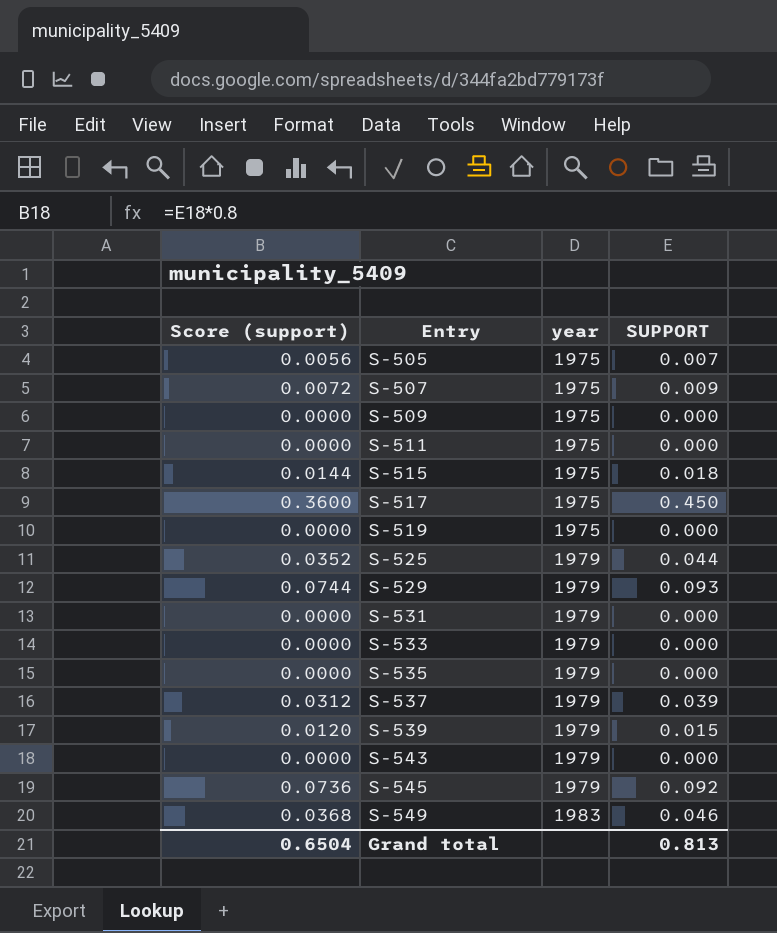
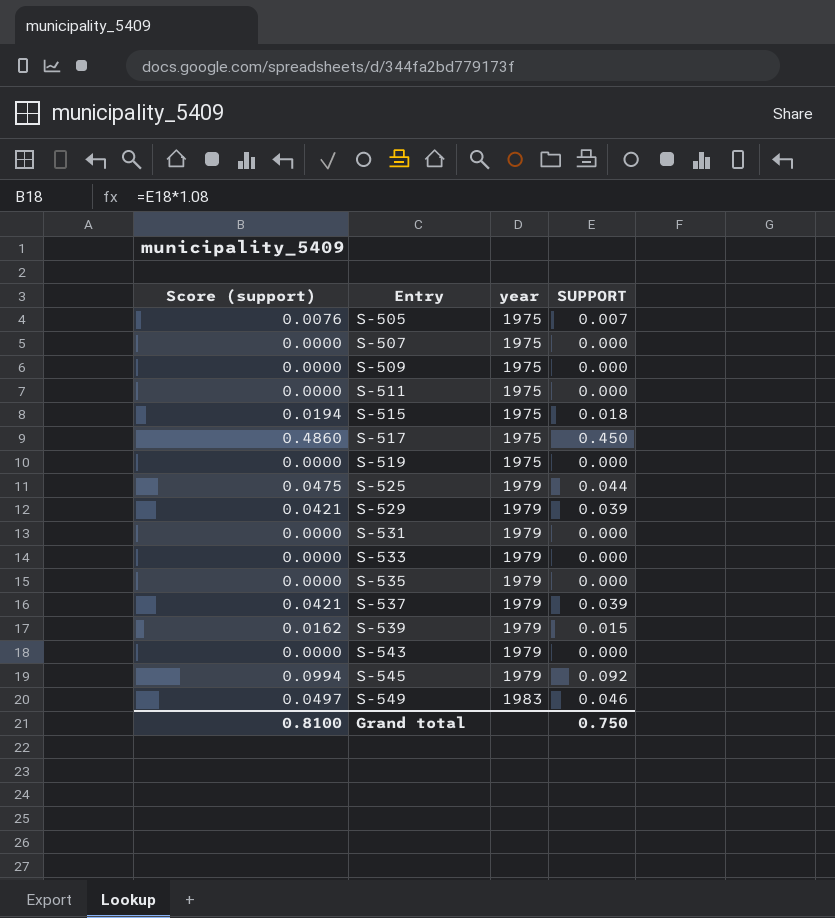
column Score (support) | formula: [SUPPORT] * 0.8 -> [SUPPORT] * 1.08
S-507 | SUPPORT: 0.009 -> 0.000
S-529 | SUPPORT: 0.093 -> 0.039
Grand total | Score (support): 0.6504 -> 0.8100
Grand total | SUPPORT: 0.813 -> 0.750

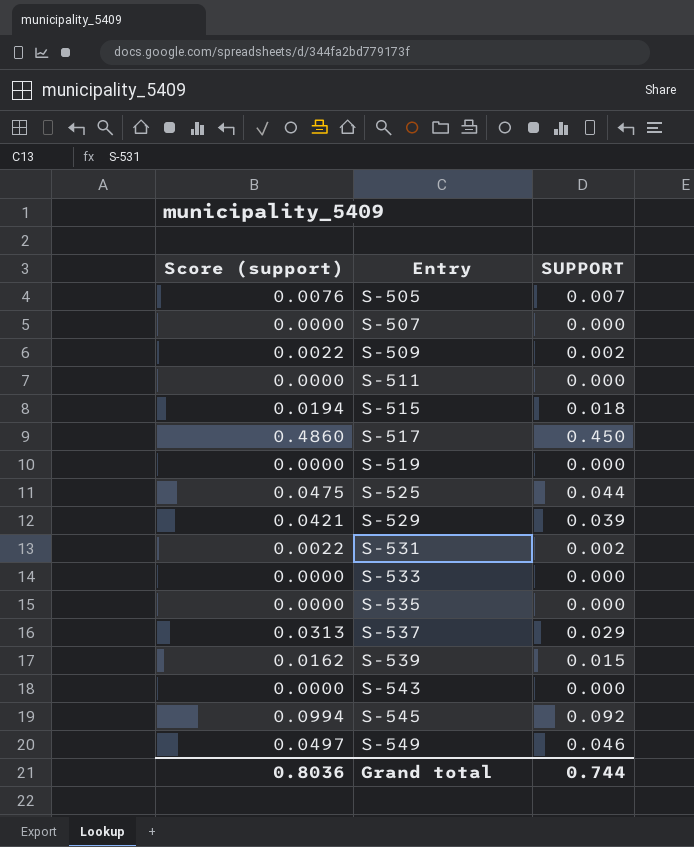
column year | position: 3 -> none
S-509 | Score (support): 0.0000 -> 0.0022
S-509 | SUPPORT: 0.000 -> 0.002
S-531 | Score (support): 0.0000 -> 0.0022
S-531 | SUPPORT: 0.000 -> 0.002
S-537 | Score (support): 0.0421 -> 0.0313
S-537 | SUPPORT: 0.039 -> 0.029
Grand total | Score (support): 0.8100 -> 0.8036
Grand total | SUPPORT: 0.750 -> 0.744

